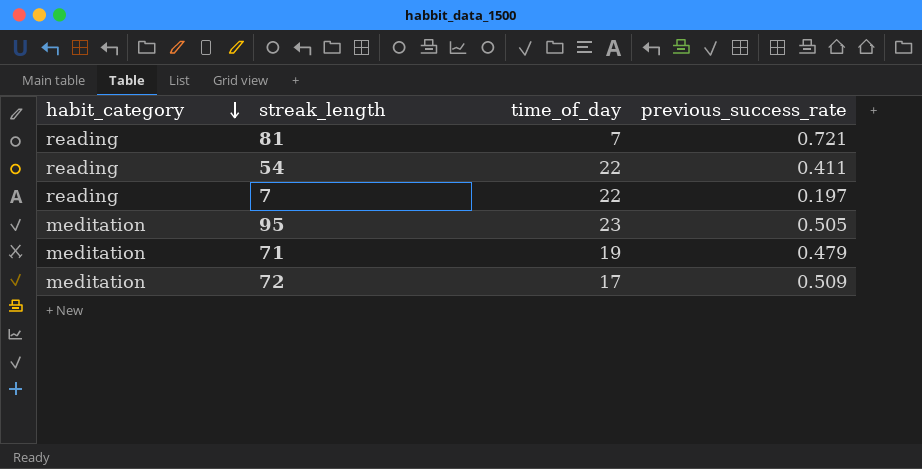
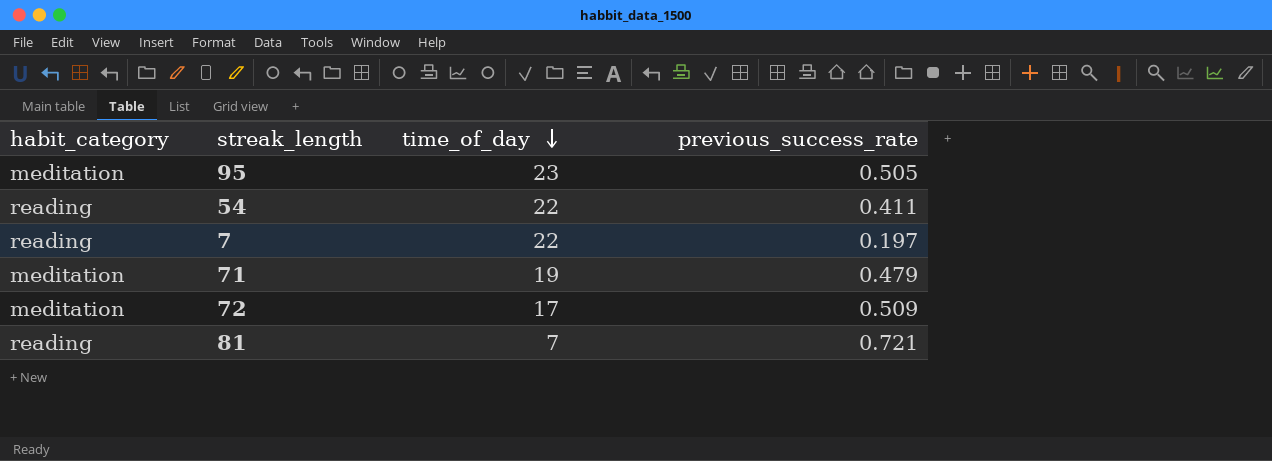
row order: habit_category descending -> time_of_day descending

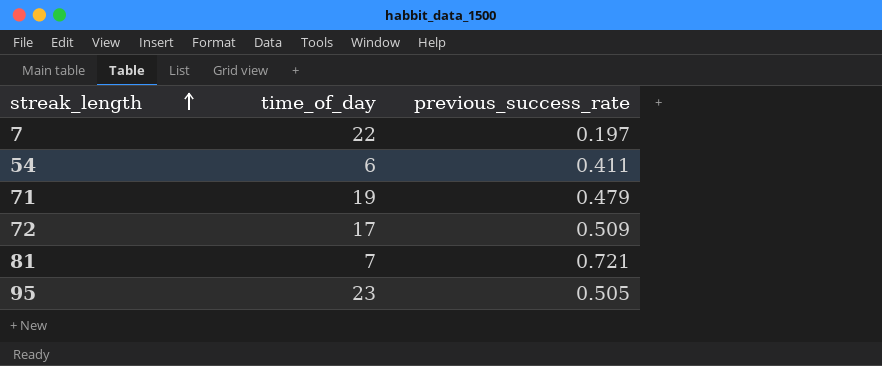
row order: time_of_day descending -> streak_length ascending
column habit_category | position: 1 -> none
54 | time_of_day: 22 -> 6

